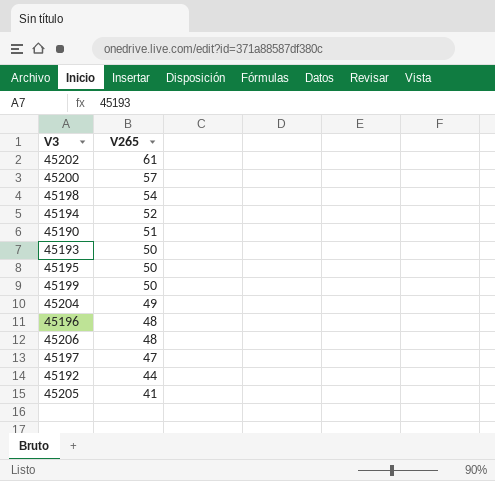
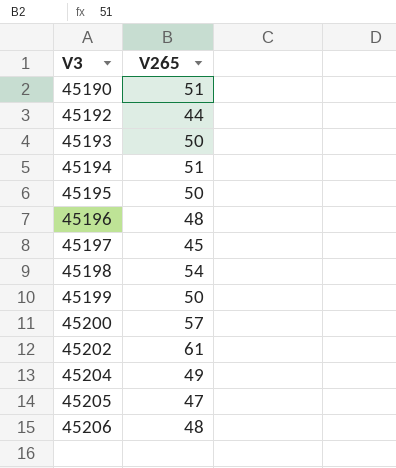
row order: V265 descending -> V3 ascending
45194 | V265: 52 -> 51
45197 | V265: 47 -> 45
45205 | V265: 41 -> 47

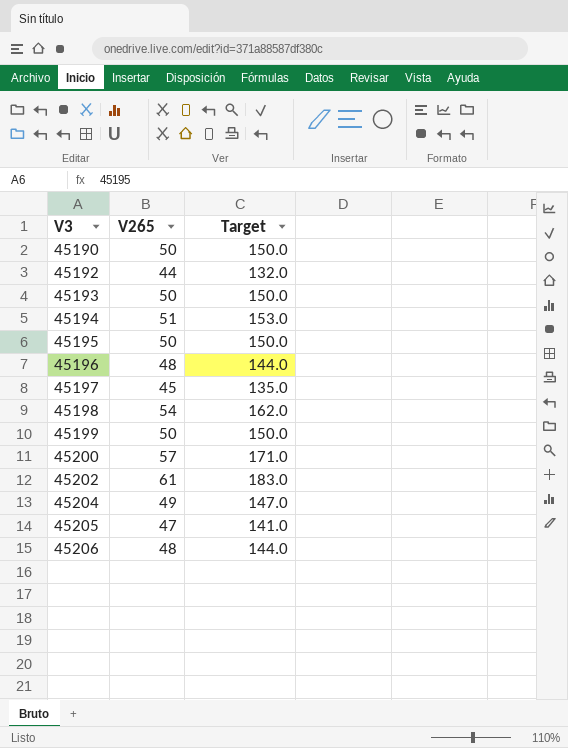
column Target | formula: none -> [V265] * 3
45190 | V265: 51 -> 50

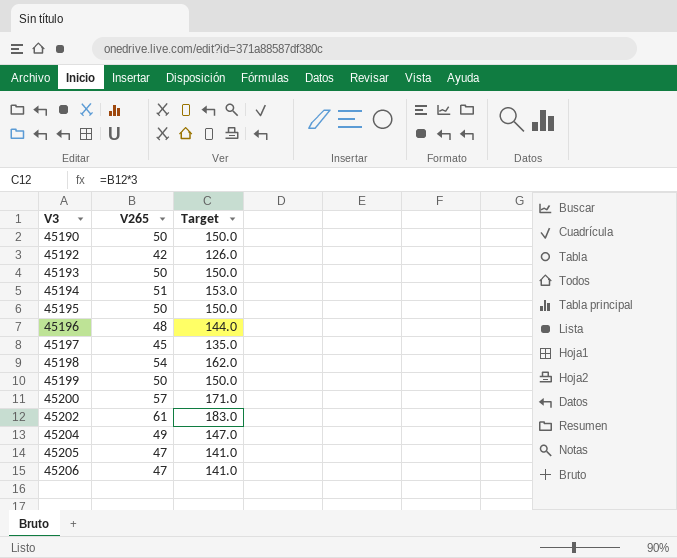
45192 | V265: 44 -> 42
45192 | Target: 132.0 -> 126.0
45206 | V265: 48 -> 47
45206 | Target: 144.0 -> 141.0

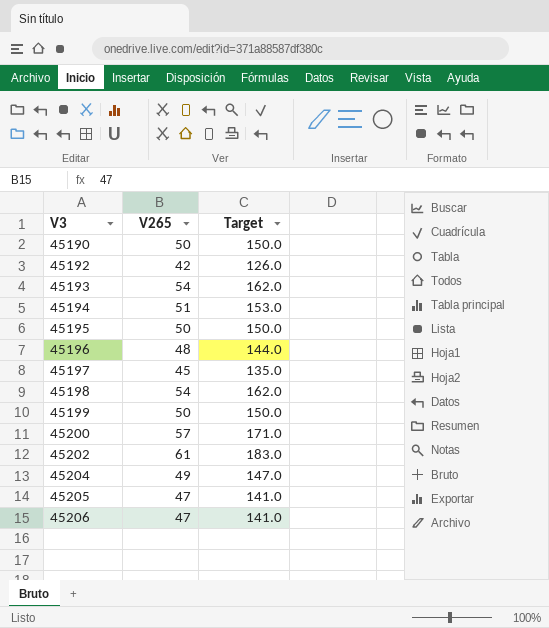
45193 | V265: 50 -> 54
45193 | Target: 150.0 -> 162.0

